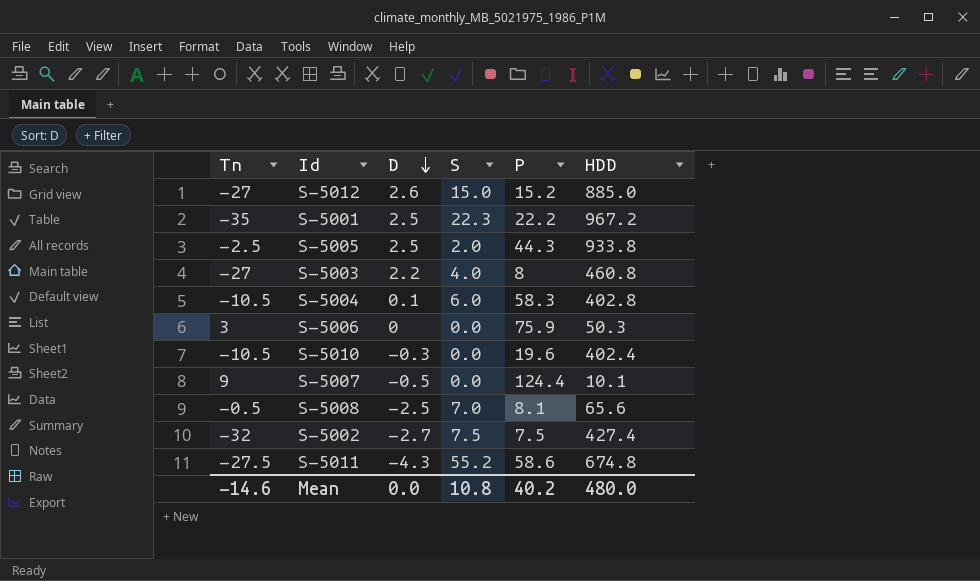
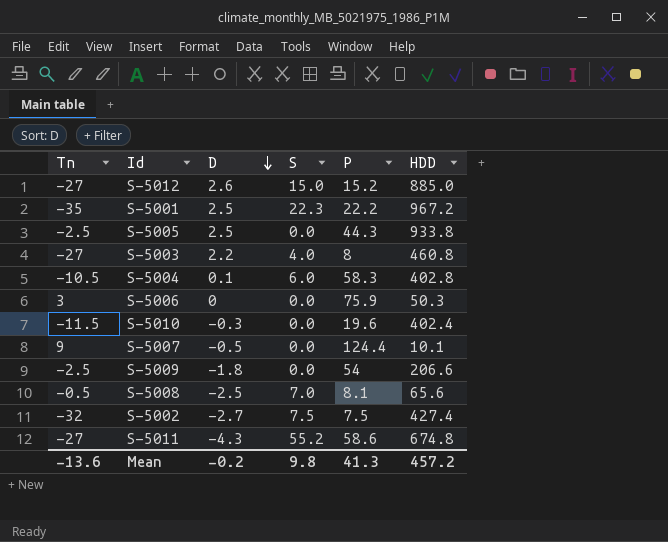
S-5005 | S: 2.0 -> 0.0
S-5010 | Tn: -10.5 -> -11.5
row S-5009: none -> -2.5 | -1.8 | 0.0 | 54 | 206.6
S-5011 | Tn: -27.5 -> -27
Mean | Tn: -14.6 -> -13.6
Mean | D: 0.0 -> -0.2
Mean | S: 10.8 -> 9.8
Mean | P: 40.2 -> 41.3
Mean | HDD: 480.0 -> 457.2

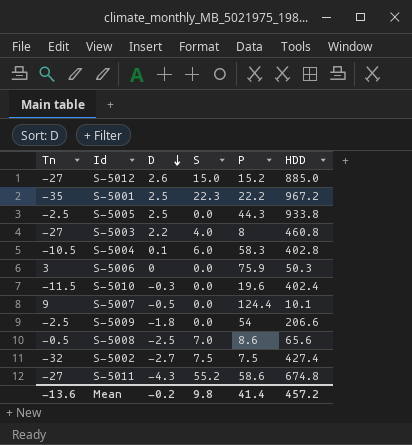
S-5008 | P: 8.1 -> 8.6
Mean | P: 41.3 -> 41.4

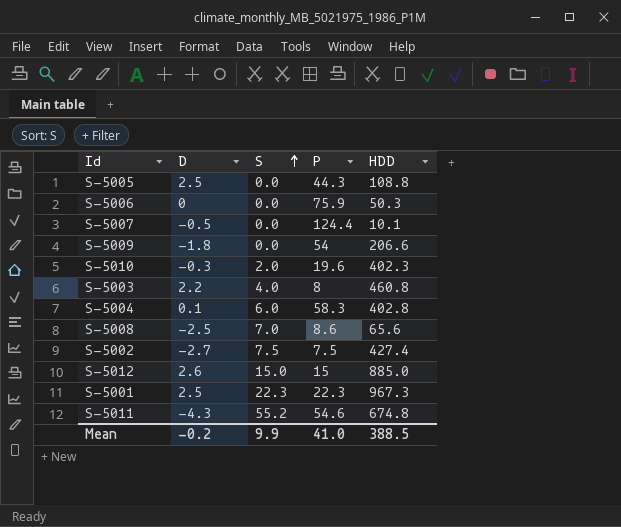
row order: D descending -> S ascending
column Tn | position: 1 -> none
S-5005 | HDD: 933.8 -> 108.8
S-5010 | S: 0.0 -> 2.0
S-5010 | HDD: 402.4 -> 402.3
S-5012 | P: 15.2 -> 15
S-5001 | P: 22.2 -> 22.3
S-5001 | HDD: 967.2 -> 967.3
S-5011 | P: 58.6 -> 54.6
Mean | S: 9.8 -> 9.9
Mean | P: 41.4 -> 41.0
Mean | HDD: 457.2 -> 388.5

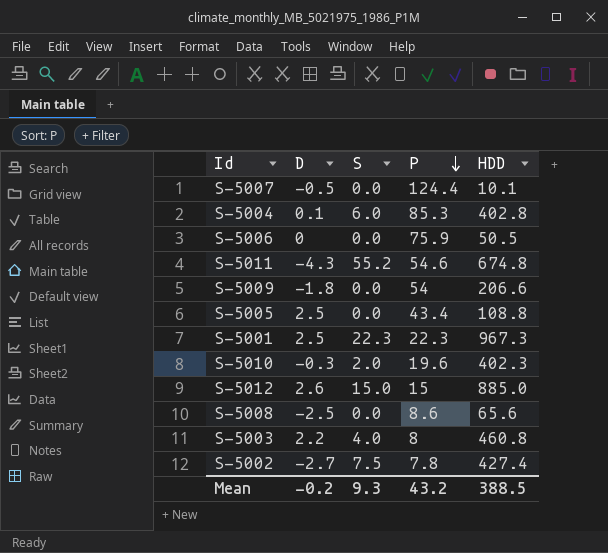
row order: S ascending -> P descending
S-5004 | P: 58.3 -> 85.3
S-5006 | HDD: 50.3 -> 50.5
S-5005 | P: 44.3 -> 43.4
S-5008 | S: 7.0 -> 0.0
S-5002 | P: 7.5 -> 7.8
Mean | S: 9.9 -> 9.3
Mean | P: 41.0 -> 43.2

